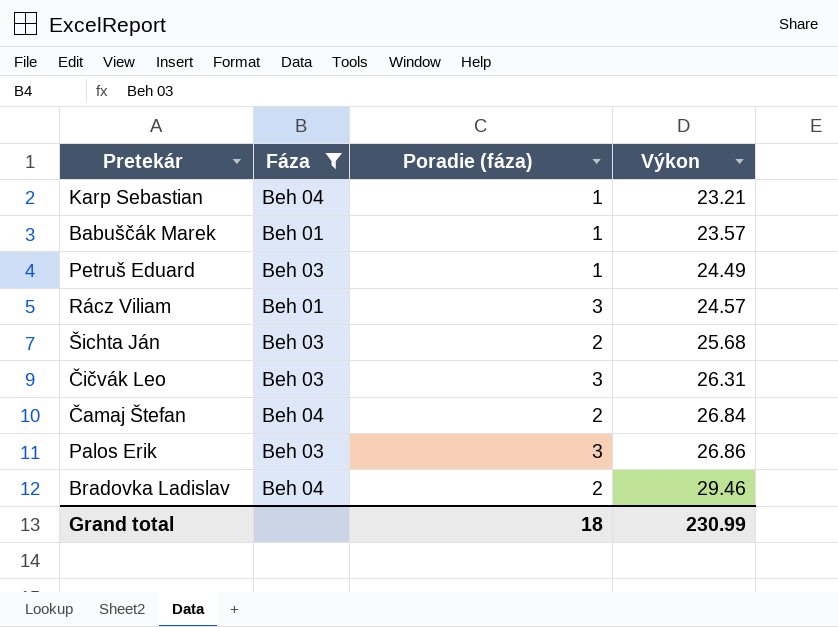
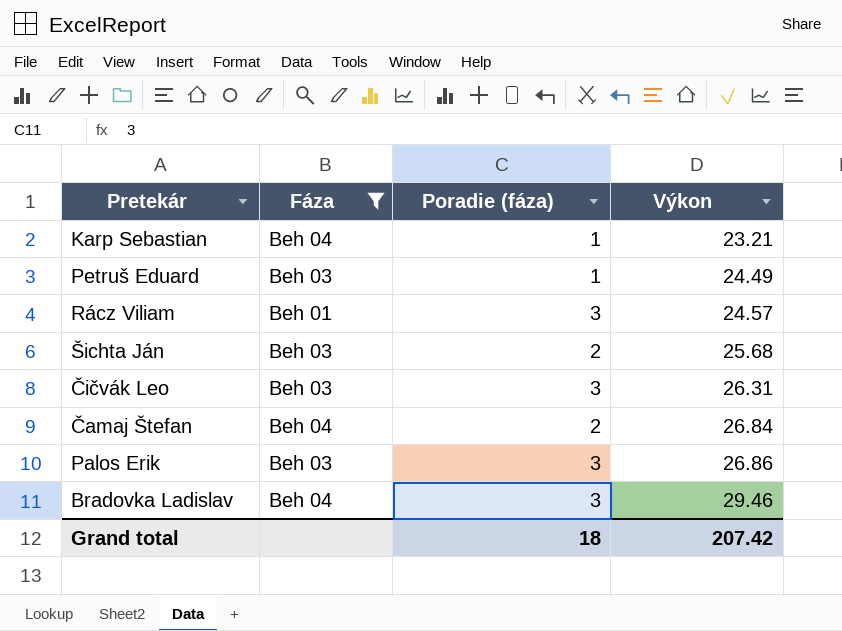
row Babuščák Marek: Beh 01 | 1 | 23.57 -> none
Bradovka Ladislav | Poradie (fáza): 2 -> 3
Grand total | Výkon: 230.99 -> 207.42

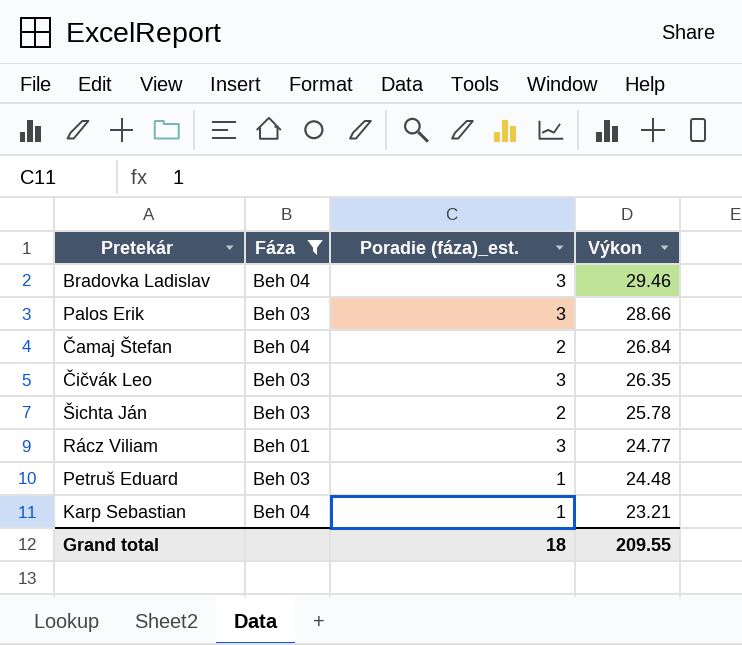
row order: Výkon ascending -> Výkon descending
column name: Poradie (fáza) -> Poradie (fáza)_est.
Palos Erik | Výkon: 26.86 -> 28.66
Čičvák Leo | Výkon: 26.31 -> 26.35
Šichta Ján | Výkon: 25.68 -> 25.78
Rácz Viliam | Výkon: 24.57 -> 24.77
Petruš Eduard | Výkon: 24.49 -> 24.48
Grand total | Výkon: 207.42 -> 209.55

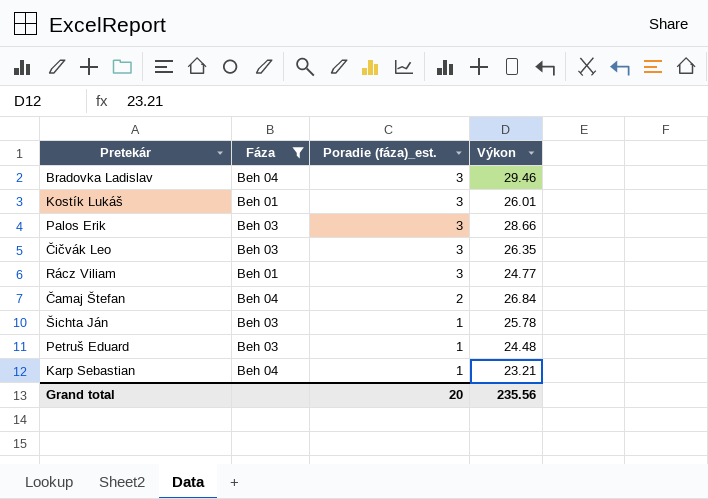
row order: Výkon descending -> Poradie (fáza)_est. descending
row Kostík Lukáš: none -> Beh 01 | 3 | 26.01
Šichta Ján | Poradie (fáza)_est.: 2 -> 1
Grand total | Poradie (fáza)_est.: 18 -> 20
Grand total | Výkon: 209.55 -> 235.56

